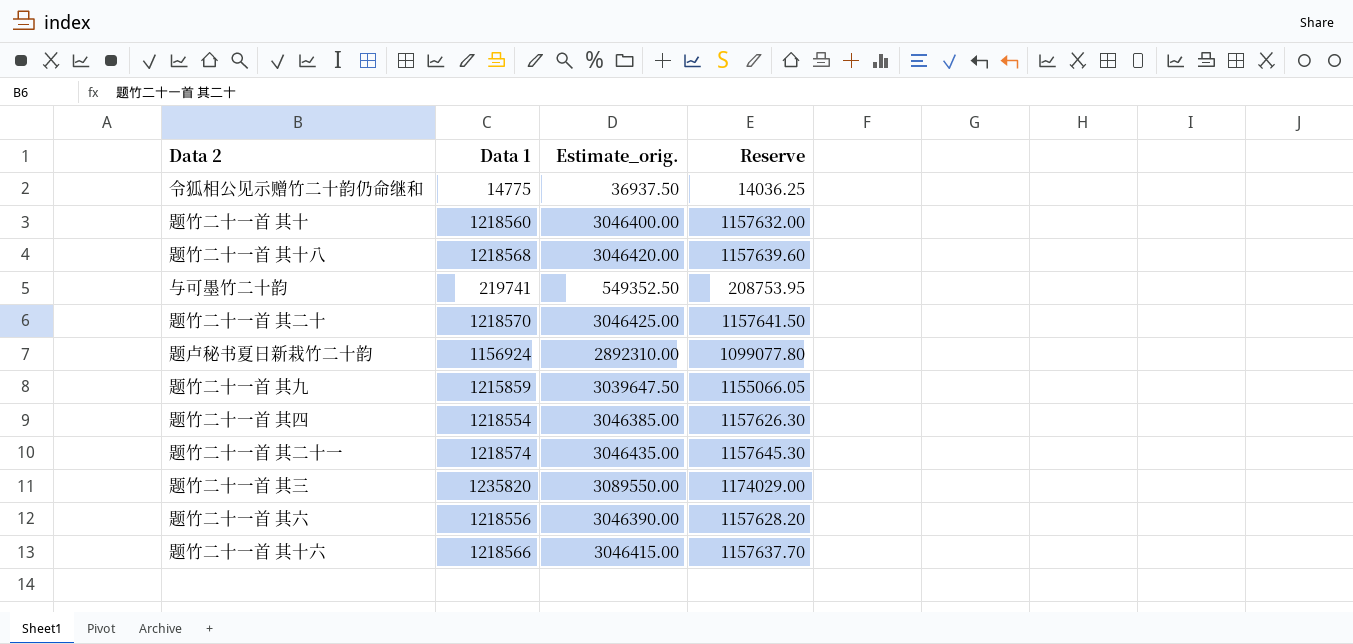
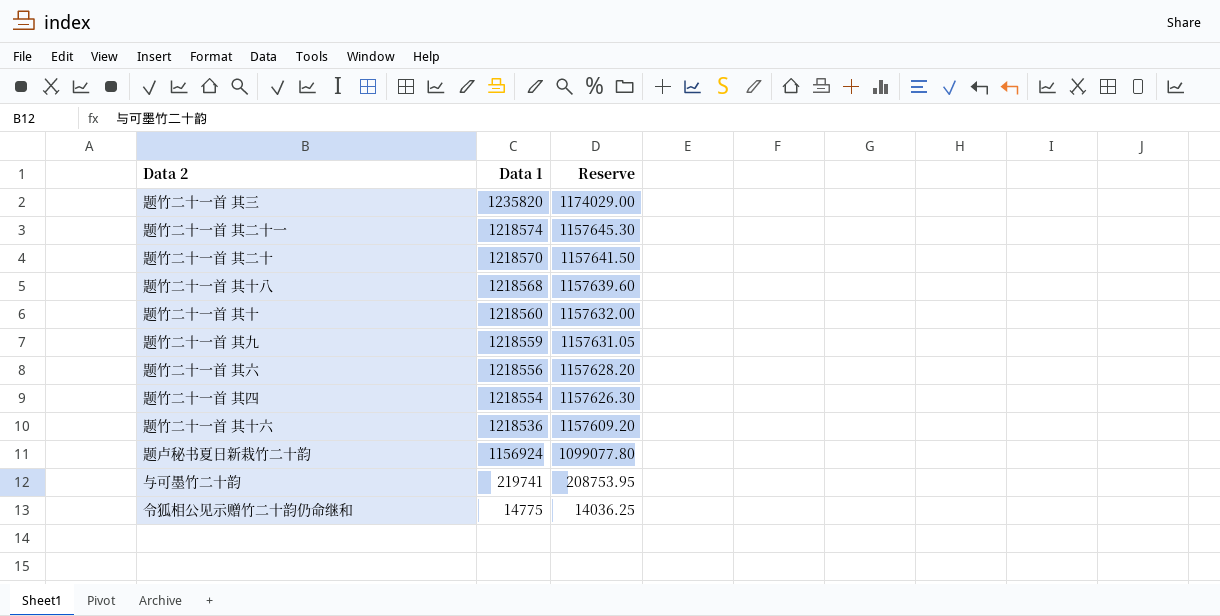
row order: none -> Data 1 descending
column Estimate_orig. | formula: [Data 1] * 2.5 -> none
题竹二十一首 其九 | Data 1: 1215859 -> 1218559
题竹二十一首 其九 | Reserve: 1155066.05 -> 1157631.05
题竹二十一首 其十六 | Data 1: 1218566 -> 1218536
题竹二十一首 其十六 | Reserve: 1157637.70 -> 1157609.20

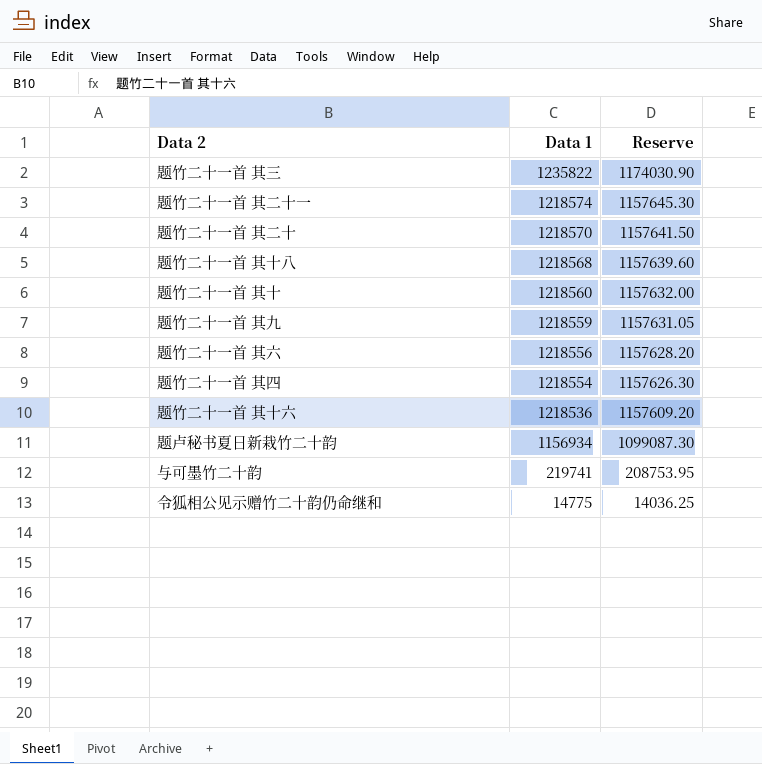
题竹二十一首 其三 | Data 1: 1235820 -> 1235822
题竹二十一首 其三 | Reserve: 1174029.00 -> 1174030.90
题卢秘书夏日新栽竹二十韵 | Data 1: 1156924 -> 1156934
题卢秘书夏日新栽竹二十韵 | Reserve: 1099077.80 -> 1099087.30

